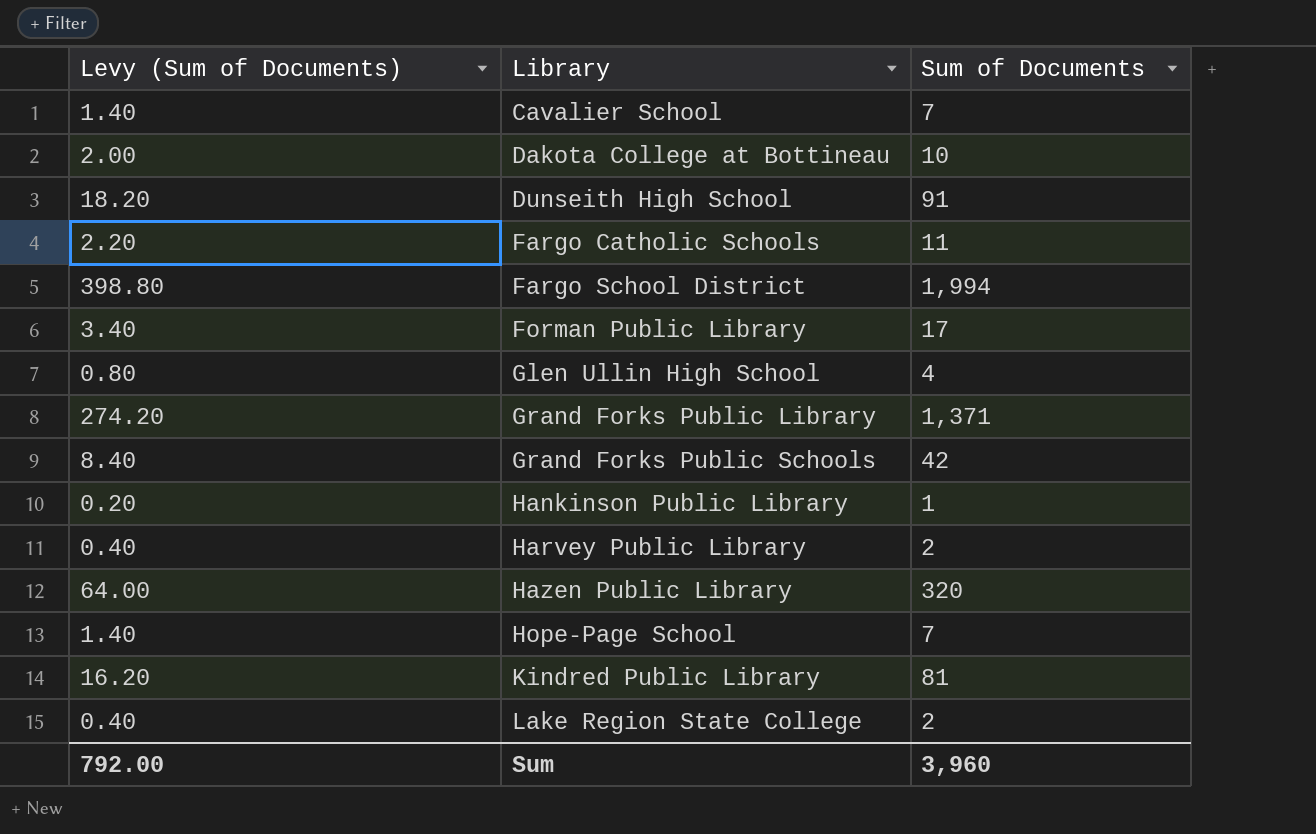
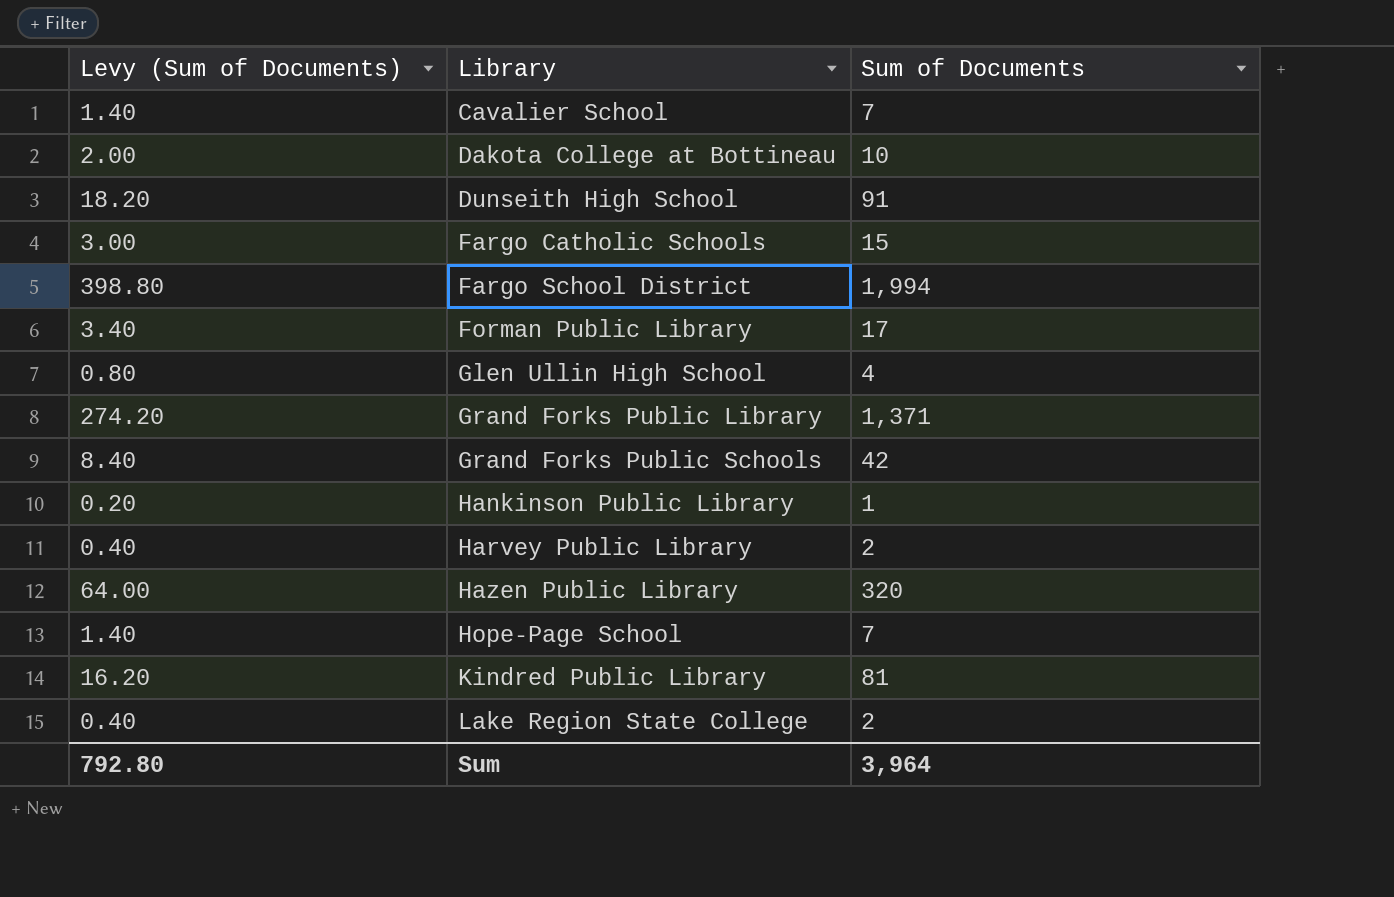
Fargo Catholic Schools | Levy (Sum of Documents): 2.20 -> 3.00
Fargo Catholic Schools | Sum of Documents: 11 -> 15
Sum | Levy (Sum of Documents): 792.00 -> 792.80
Sum | Sum of Documents: 3,960 -> 3,964

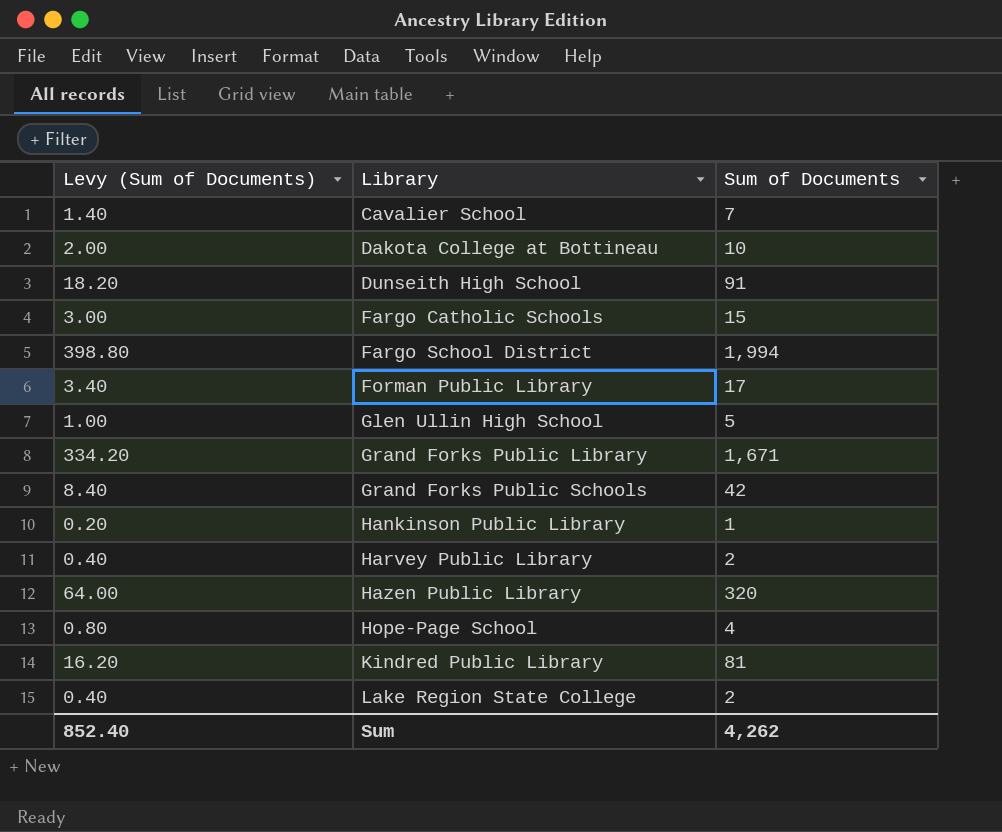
Glen Ullin High School | Levy (Sum of Documents): 0.80 -> 1.00
Glen Ullin High School | Sum of Documents: 4 -> 5
Grand Forks Public Library | Levy (Sum of Documents): 274.20 -> 334.20
Grand Forks Public Library | Sum of Documents: 1,371 -> 1,671
Hope-Page School | Levy (Sum of Documents): 1.40 -> 0.80
Hope-Page School | Sum of Documents: 7 -> 4
Sum | Levy (Sum of Documents): 792.80 -> 852.40
Sum | Sum of Documents: 3,964 -> 4,262

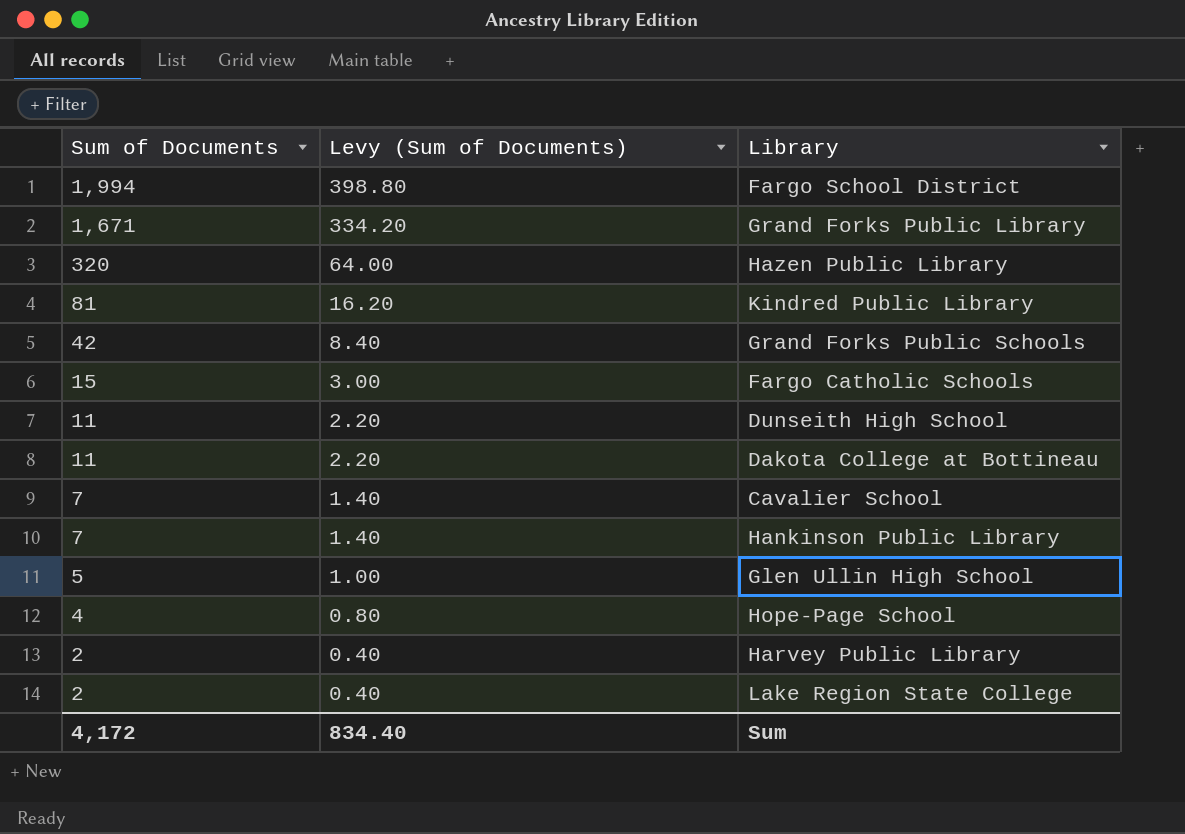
row order: Library ascending -> Sum of Documents descending
column Sum of Documents | position: 3 -> 1
row Forman Public Library: 3.40 | 17 -> none
Dunseith High School | Sum of Documents: 91 -> 11
Dunseith High School | Levy (Sum of Documents): 18.20 -> 2.20
Dakota College at Bottineau | Sum of Documents: 10 -> 11
Dakota College at Bottineau | Levy (Sum of Documents): 2.00 -> 2.20
Hankinson Public Library | Sum of Documents: 1 -> 7
Hankinson Public Library | Levy (Sum of Documents): 0.20 -> 1.40
Sum | Sum of Documents: 4,262 -> 4,172
Sum | Levy (Sum of Documents): 852.40 -> 834.40

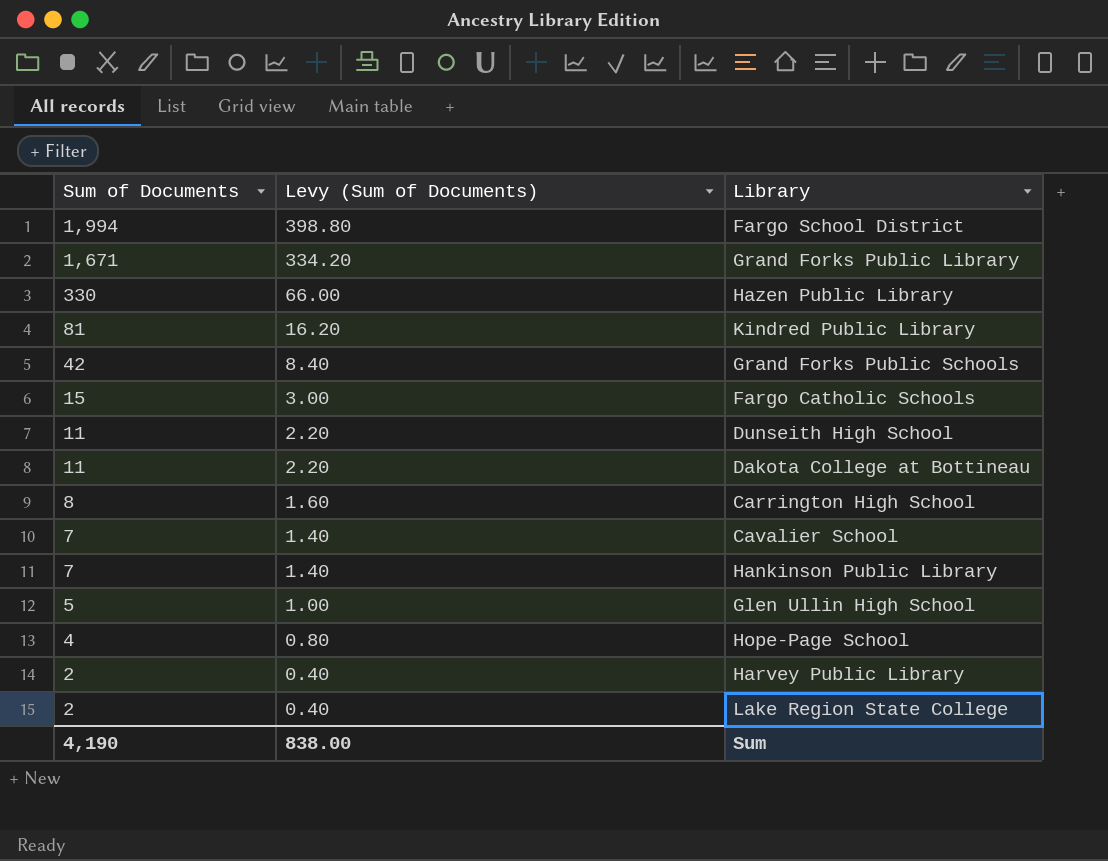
Hazen Public Library | Sum of Documents: 320 -> 330
Hazen Public Library | Levy (Sum of Documents): 64.00 -> 66.00
row Carrington High School: none -> 8 | 1.60
Sum | Sum of Documents: 4,172 -> 4,190
Sum | Levy (Sum of Documents): 834.40 -> 838.00

